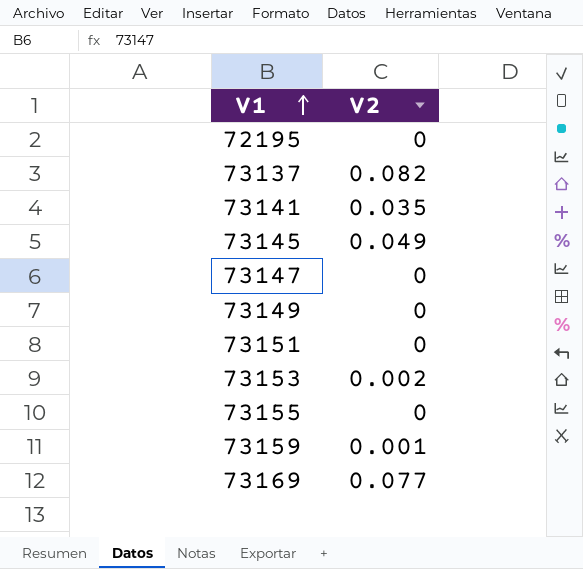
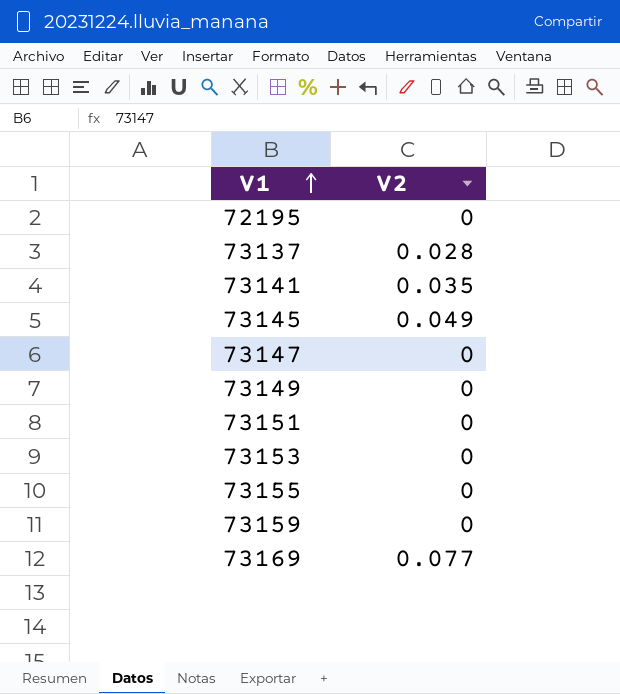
73137 | V2: 0.082 -> 0.028
73153 | V2: 0.002 -> 0
73159 | V2: 0.001 -> 0

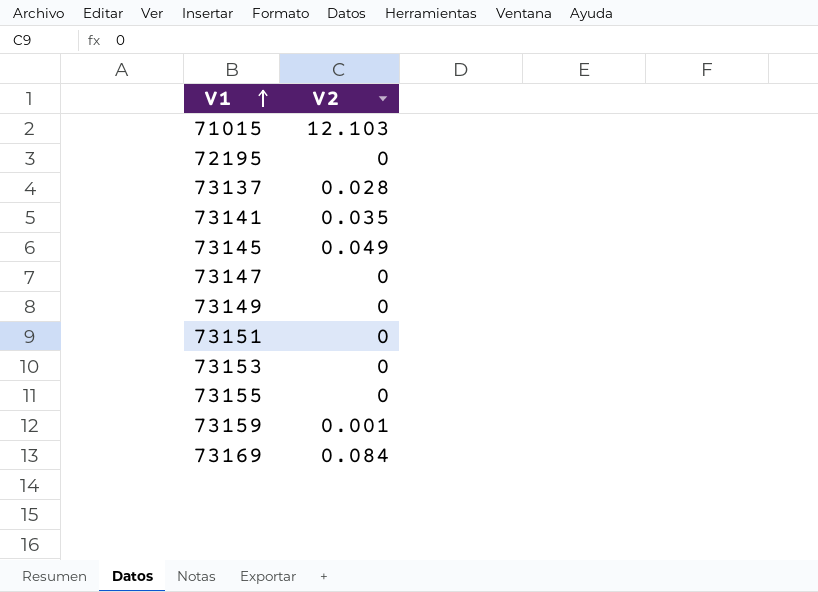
row 71015: none -> 12.103
73159 | V2: 0 -> 0.001
73169 | V2: 0.077 -> 0.084

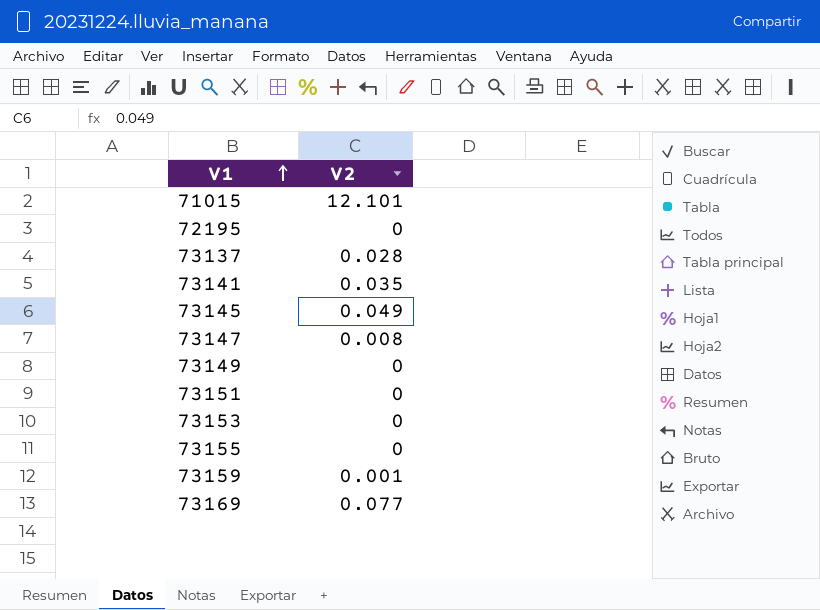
71015 | V2: 12.103 -> 12.101
73147 | V2: 0 -> 0.008
73169 | V2: 0.084 -> 0.077

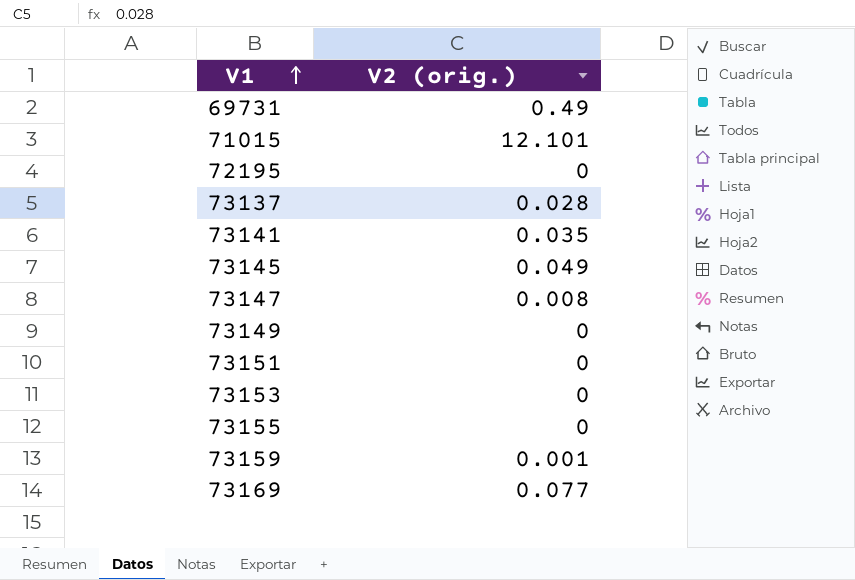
column name: V2 -> V2 (orig.)
row 69731: none -> 0.49

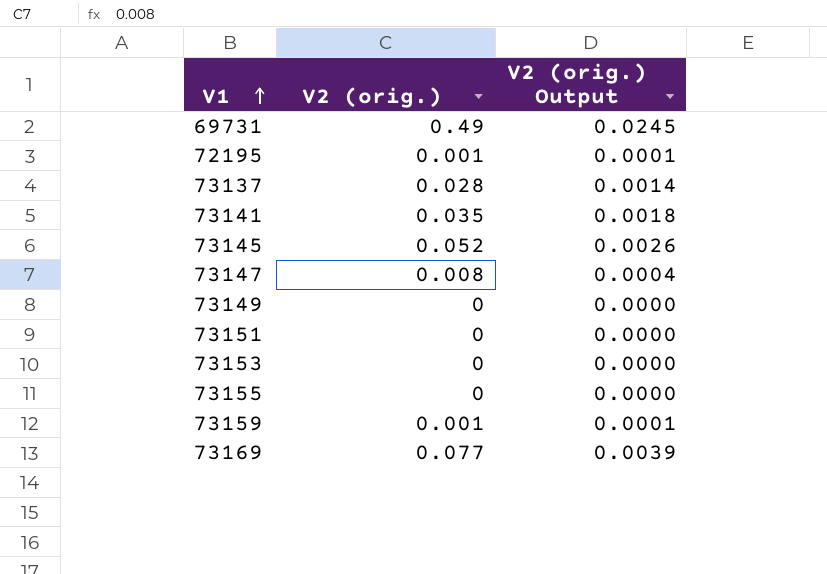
column V2 (orig.) Output | formula: none -> [V2 (orig.)] * 0.05
row 71015: 12.101 -> none
72195 | V2 (orig.): 0 -> 0.001
73145 | V2 (orig.): 0.049 -> 0.052

